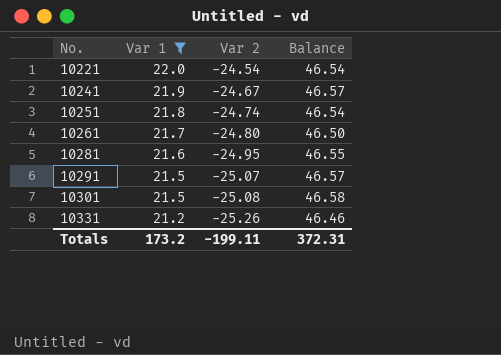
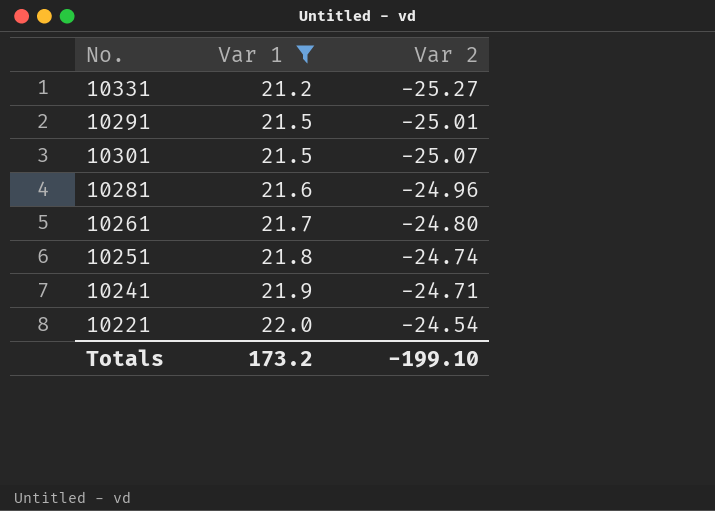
row order: No. ascending -> Var 1 ascending
column Balance | formula: [Var 1] - [Var 2] -> none
10331 | Var 2: -25.26 -> -25.27
10291 | Var 2: -25.07 -> -25.01
10301 | Var 2: -25.08 -> -25.07
10281 | Var 2: -24.95 -> -24.96
10241 | Var 2: -24.67 -> -24.71
Totals | Var 2: -199.11 -> -199.10

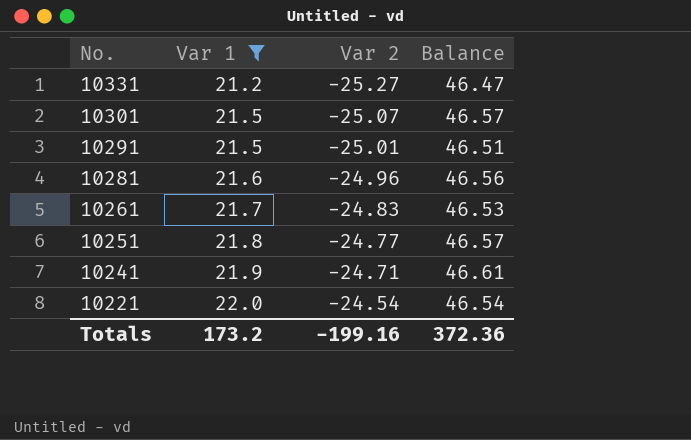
row order: Var 1 ascending -> No. descending
column Balance | formula: none -> [Var 1] - [Var 2]
10261 | Var 2: -24.80 -> -24.83
10251 | Var 2: -24.74 -> -24.77
Totals | Var 2: -199.10 -> -199.16

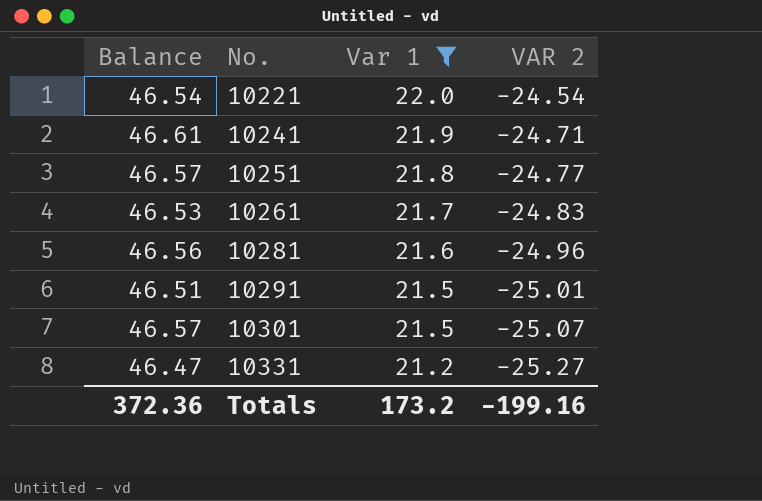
row order: No. descending -> No. ascending
column Balance | position: 4 -> 1
column name: Var 2 -> VAR 2

